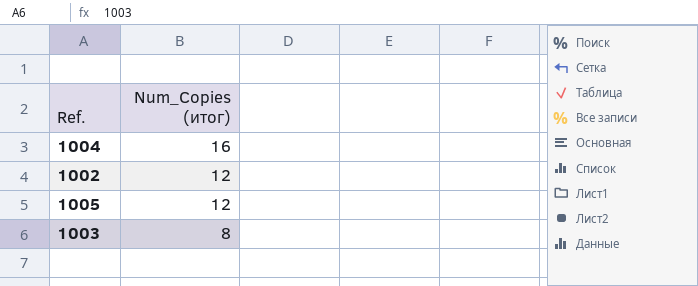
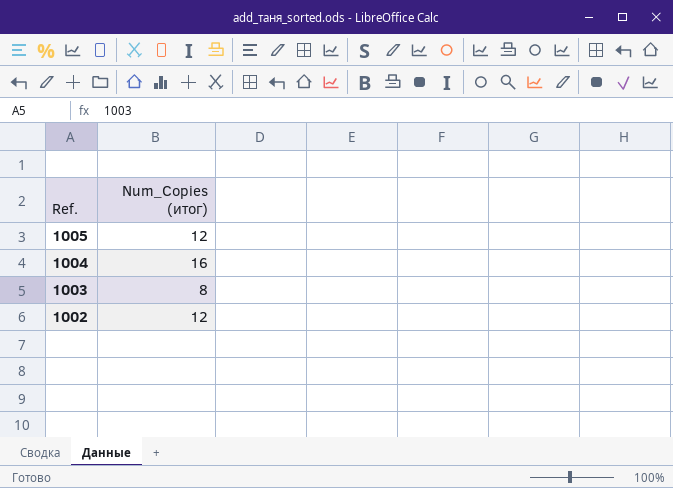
row order: Num_Copies (итог) descending -> Ref. descending

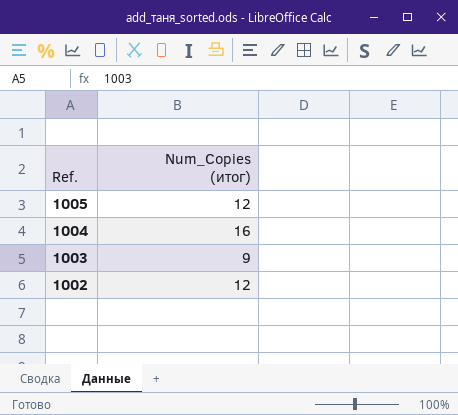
1003 | Num_Copies (итог): 8 -> 9

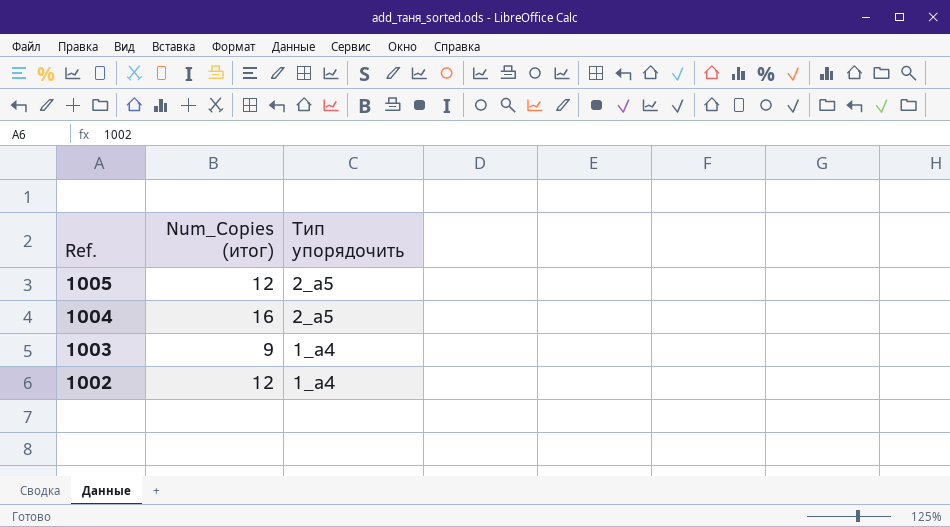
column Тип упорядочить | position: none -> 3

